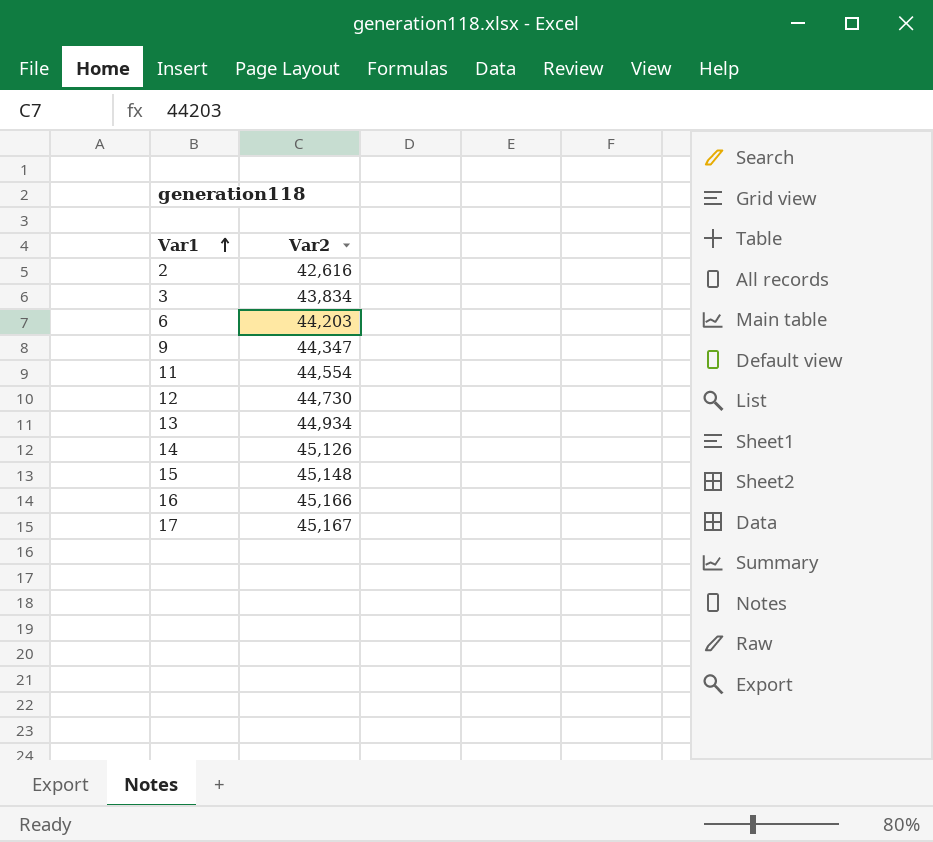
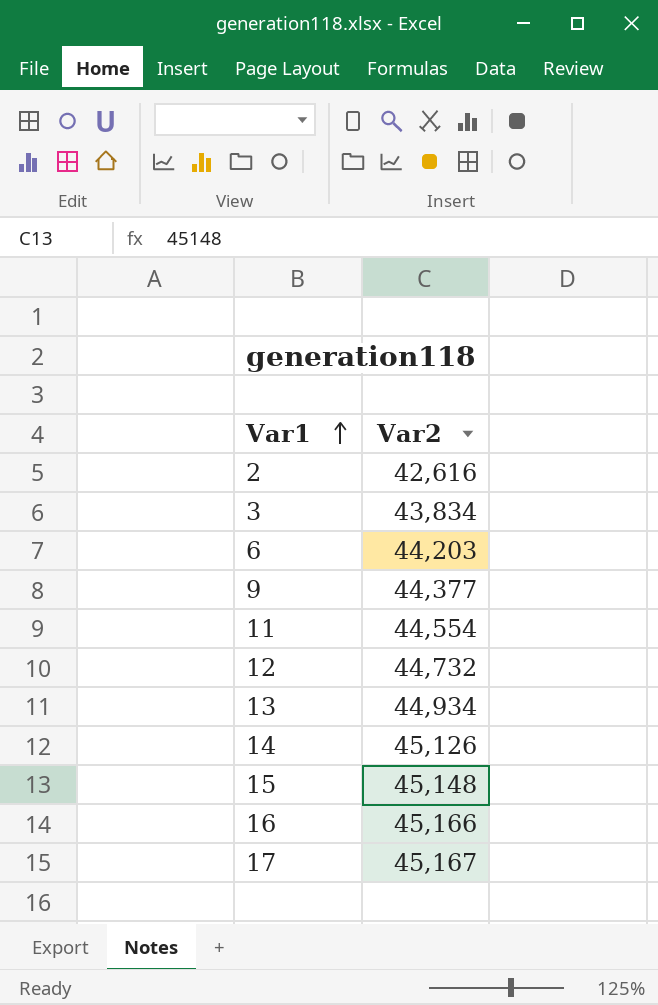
9 | Var2: 44,347 -> 44,377
12 | Var2: 44,730 -> 44,732

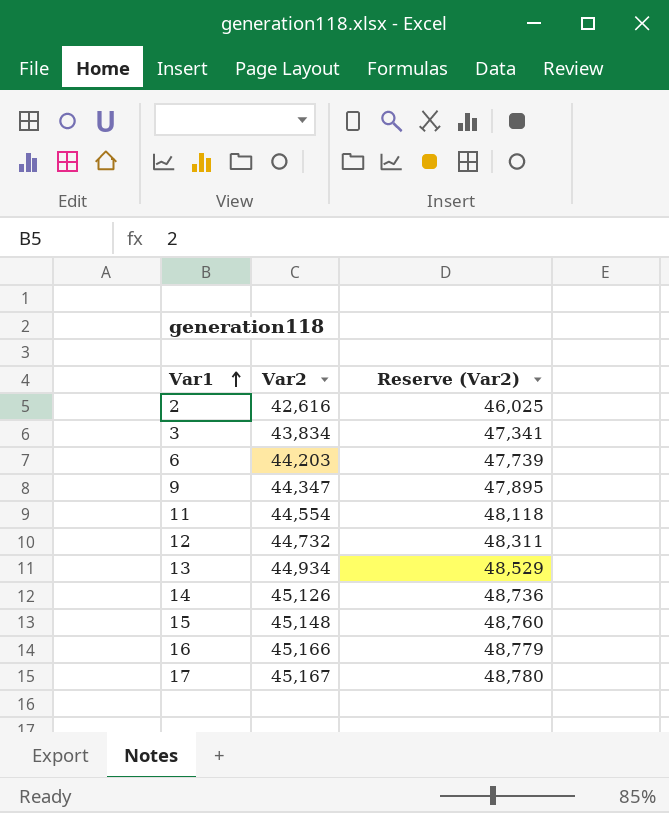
column Reserve (Var2) | formula: none -> [Var2] * 1.08
9 | Var2: 44,377 -> 44,347

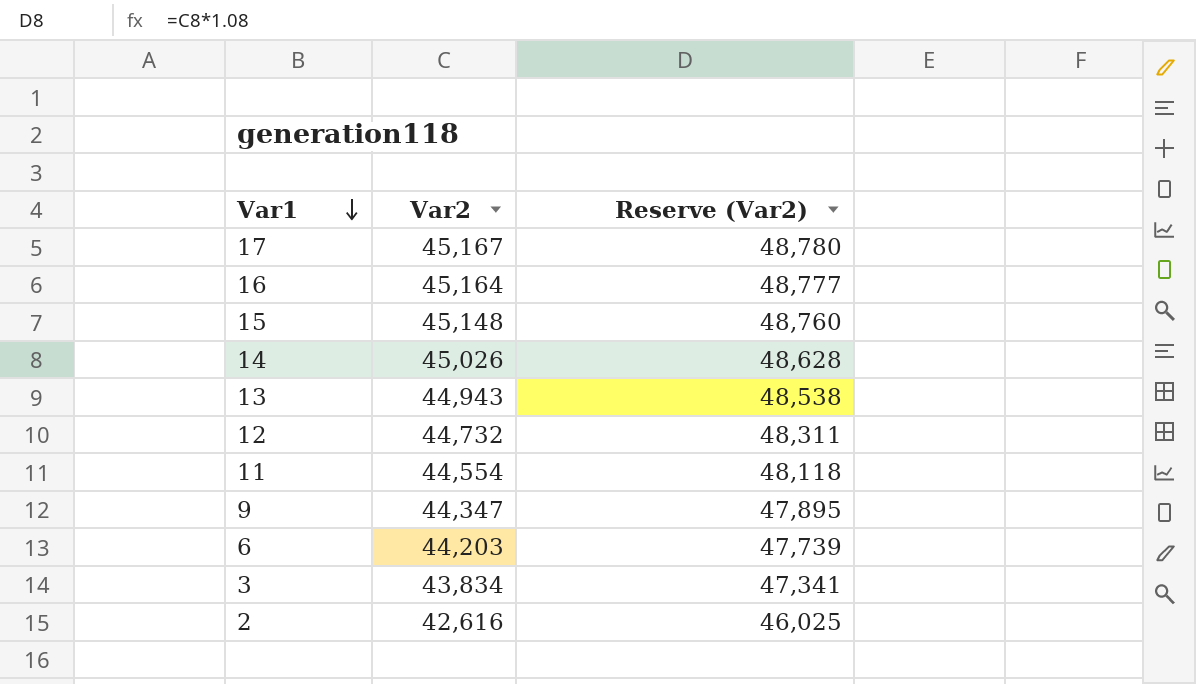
row order: Var1 ascending -> Var1 descending
16 | Var2: 45,166 -> 45,164
16 | Reserve (Var2): 48,779 -> 48,777
14 | Var2: 45,126 -> 45,026
14 | Reserve (Var2): 48,736 -> 48,628
13 | Var2: 44,934 -> 44,943
13 | Reserve (Var2): 48,529 -> 48,538

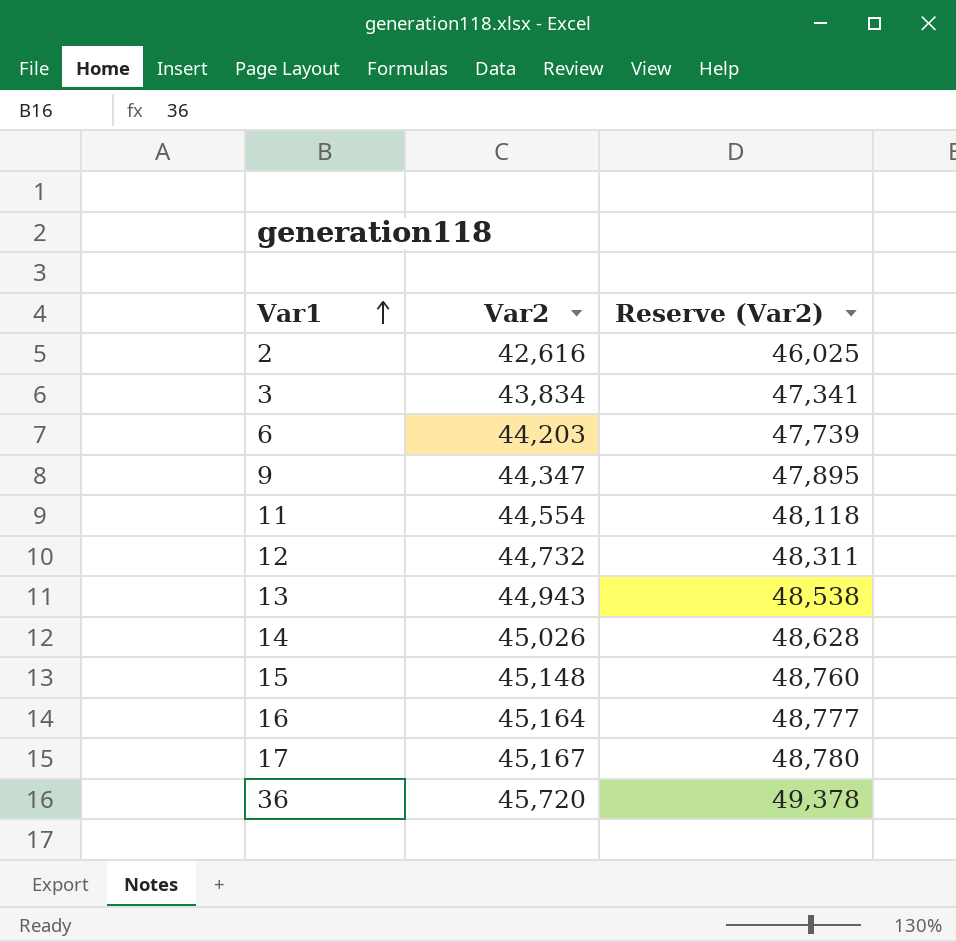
row order: Var1 descending -> Var1 ascending
row 36: none -> 45,720 | 49,378

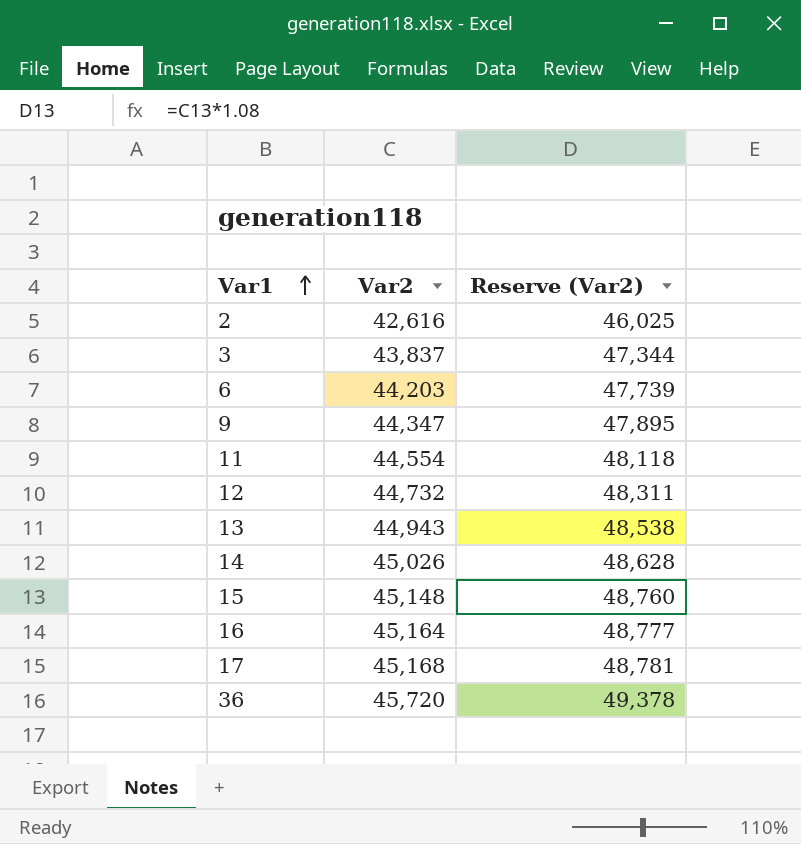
3 | Var2: 43,834 -> 43,837
3 | Reserve (Var2): 47,341 -> 47,344
17 | Var2: 45,167 -> 45,168
17 | Reserve (Var2): 48,780 -> 48,781

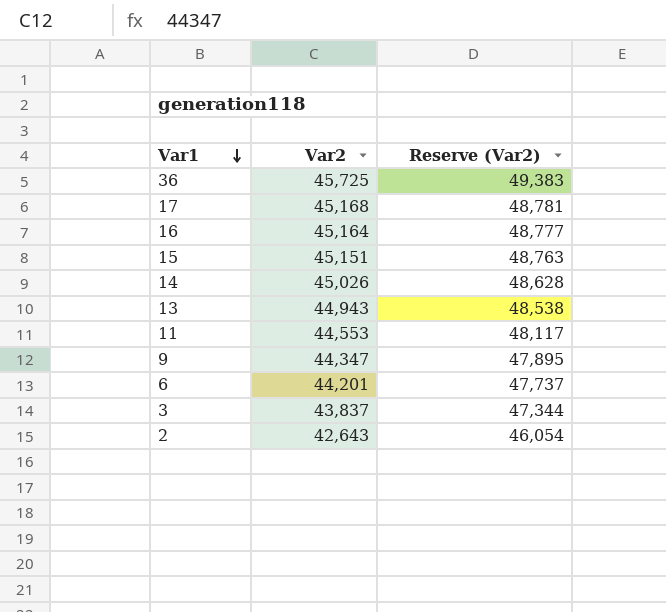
row order: Var1 ascending -> Var1 descending
row 12: 44,732 | 48,311 -> none
36 | Var2: 45,720 -> 45,725
36 | Reserve (Var2): 49,378 -> 49,383
15 | Var2: 45,148 -> 45,151
15 | Reserve (Var2): 48,760 -> 48,763
11 | Var2: 44,554 -> 44,553
11 | Reserve (Var2): 48,118 -> 48,117
6 | Var2: 44,203 -> 44,201
6 | Reserve (Var2): 47,739 -> 47,737
2 | Var2: 42,616 -> 42,643
2 | Reserve (Var2): 46,025 -> 46,054

